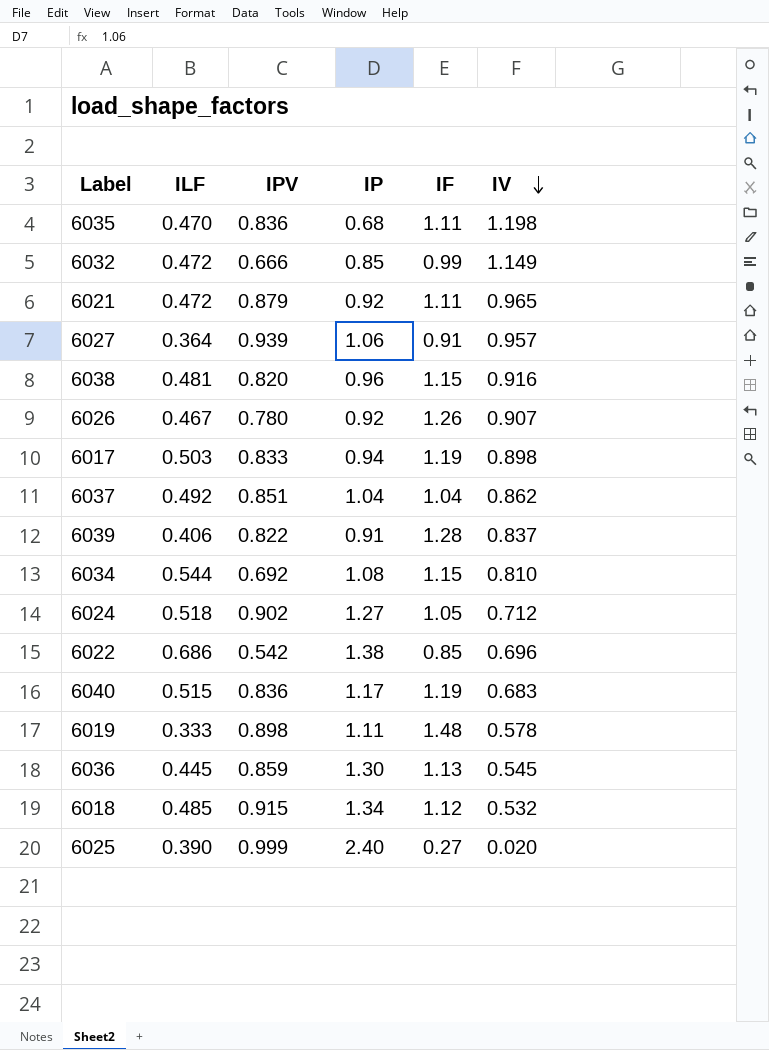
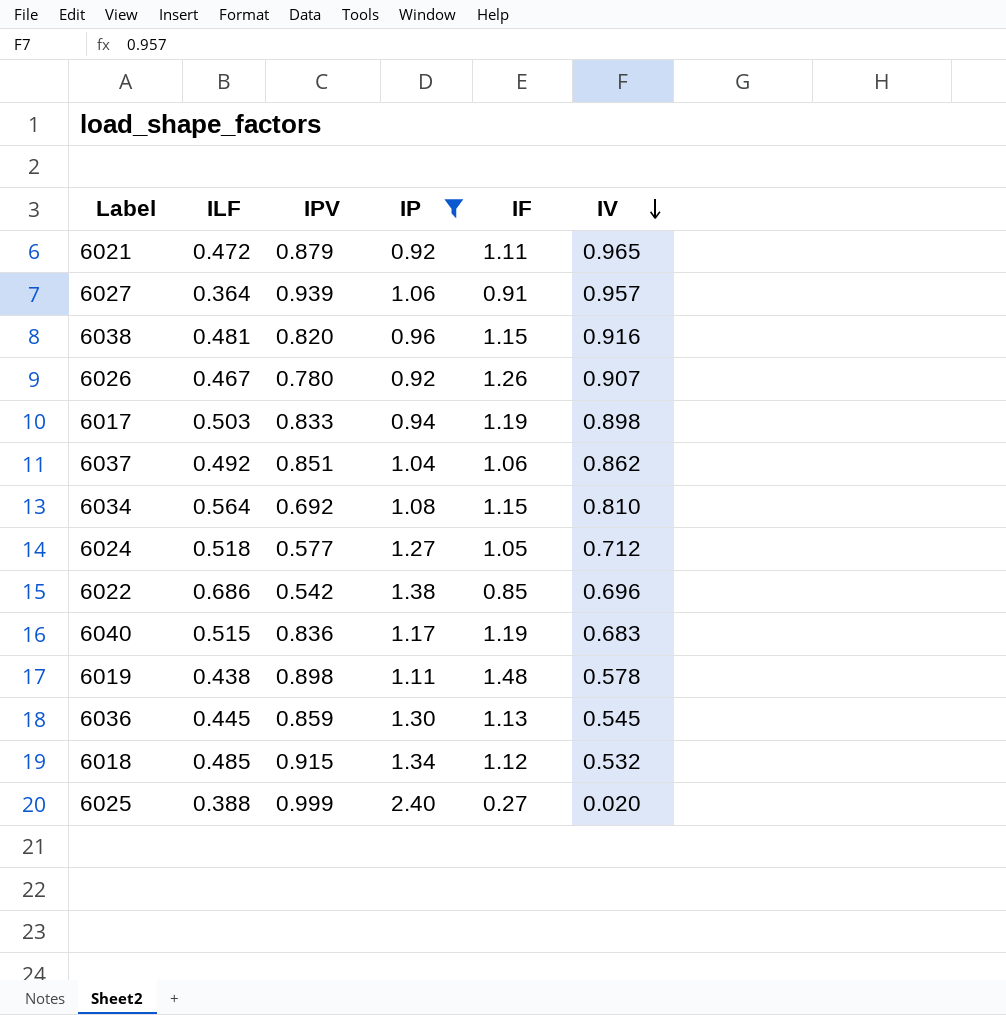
filter: none -> IP >= 0.92
6037 | IF: 1.04 -> 1.06
6034 | ILF: 0.544 -> 0.564
6024 | IPV: 0.902 -> 0.577
6019 | ILF: 0.333 -> 0.438
6025 | ILF: 0.390 -> 0.388

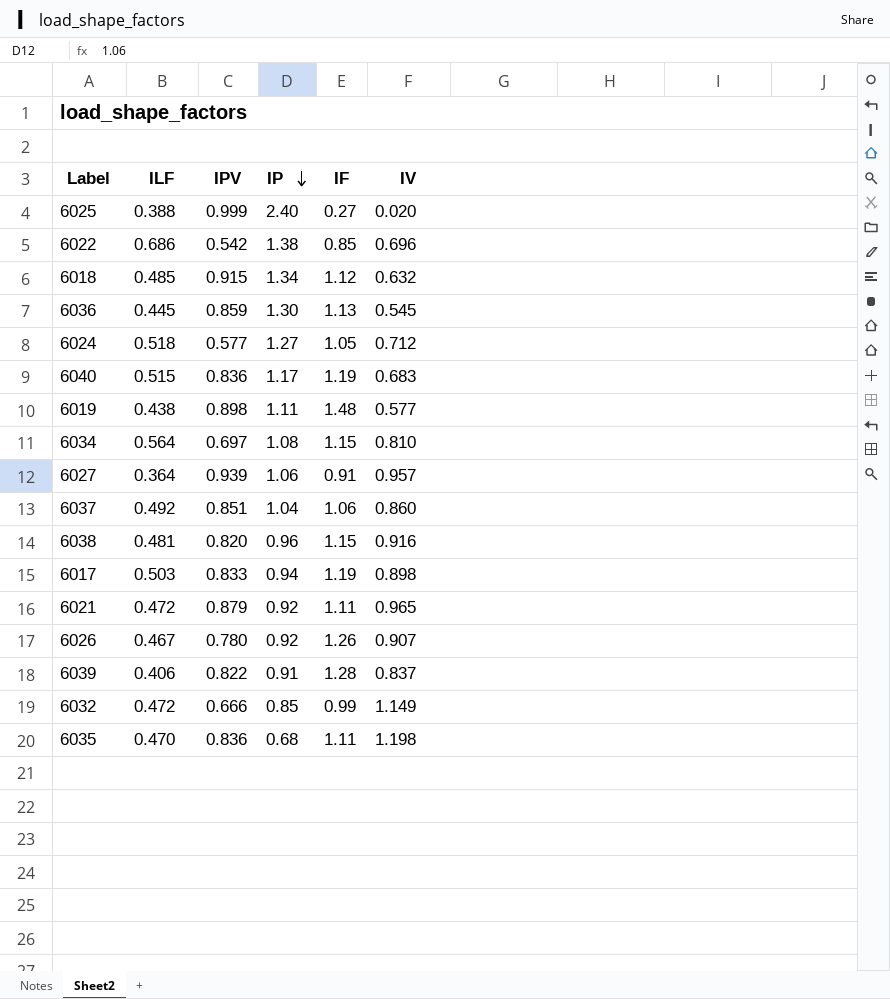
filter: IP >= 0.92 -> none
row order: IV descending -> IP descending
6018 | IV: 0.532 -> 0.632
6019 | IV: 0.578 -> 0.577
6034 | IPV: 0.692 -> 0.697
6037 | IV: 0.862 -> 0.860

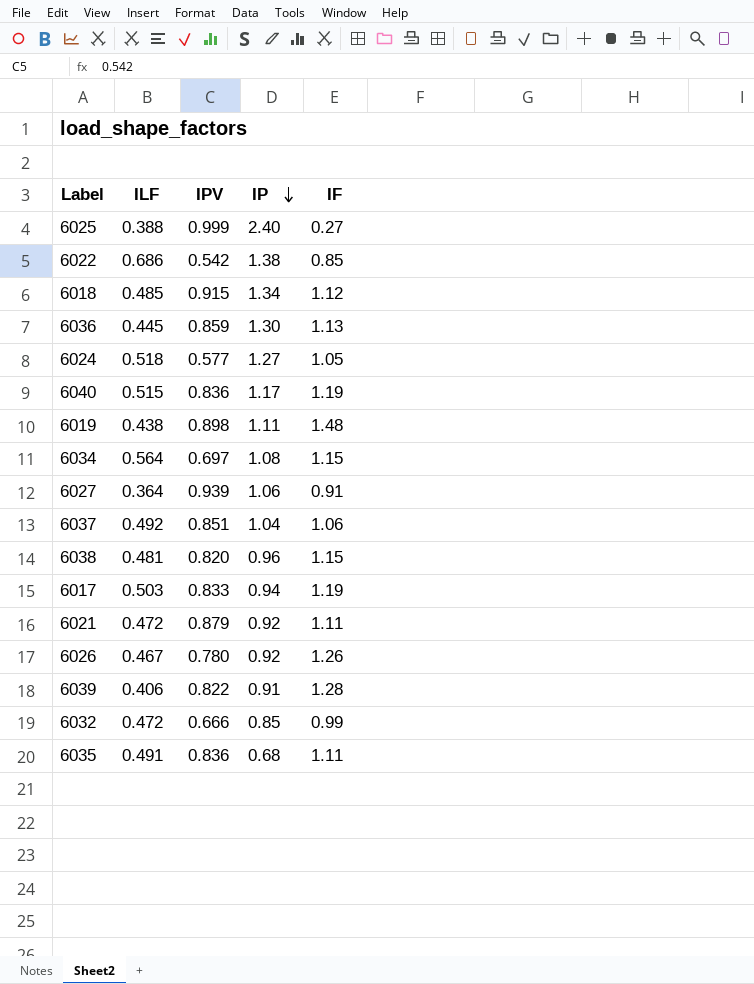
column IV | position: 6 -> none
6035 | ILF: 0.470 -> 0.491

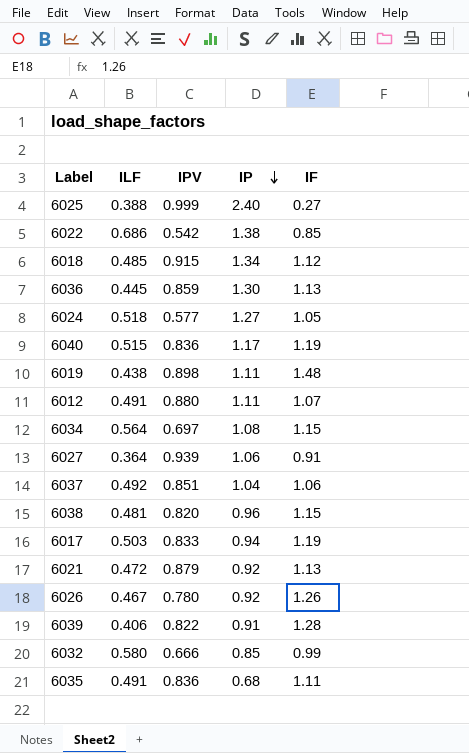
row 6012: none -> 0.491 | 0.880 | 1.11 | 1.07
6021 | IF: 1.11 -> 1.13
6032 | ILF: 0.472 -> 0.580

